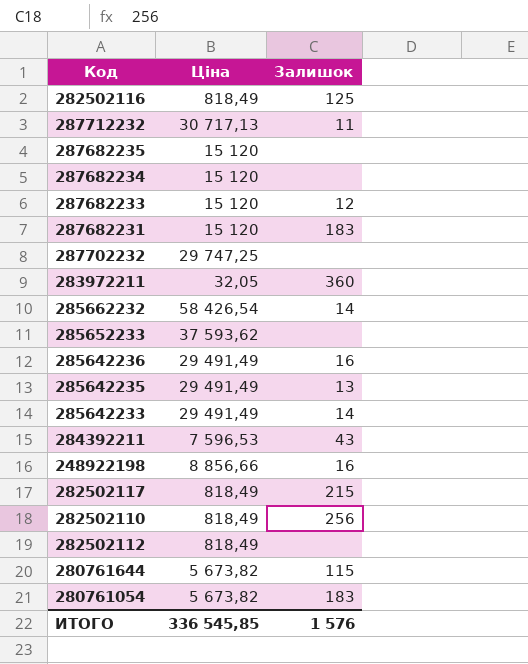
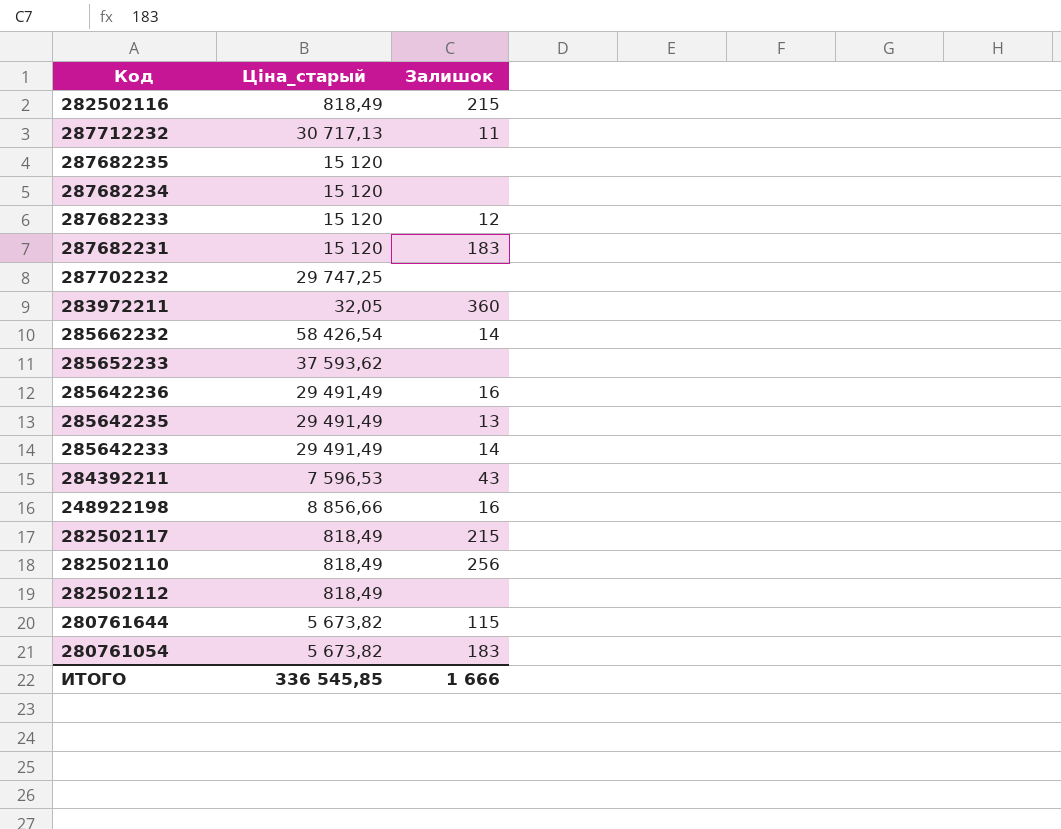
column name: Ціна -> Ціна_старый
282502116 | Залишок: 125 -> 215
ИТОГО | Залишок: 1 576 -> 1 666

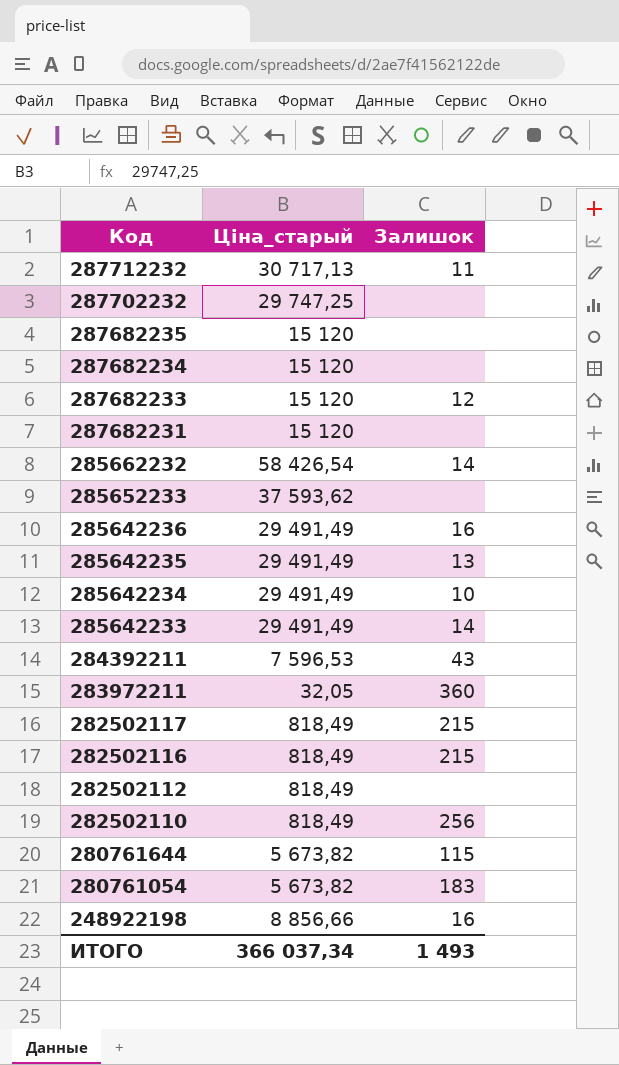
row order: none -> Код descending
287682231 | Залишок: 183 -> none
row 285642234: none -> 29 491,49 | 10
ИТОГО | Ціна_старый: 336 545,85 -> 366 037,34
ИТОГО | Залишок: 1 666 -> 1 493

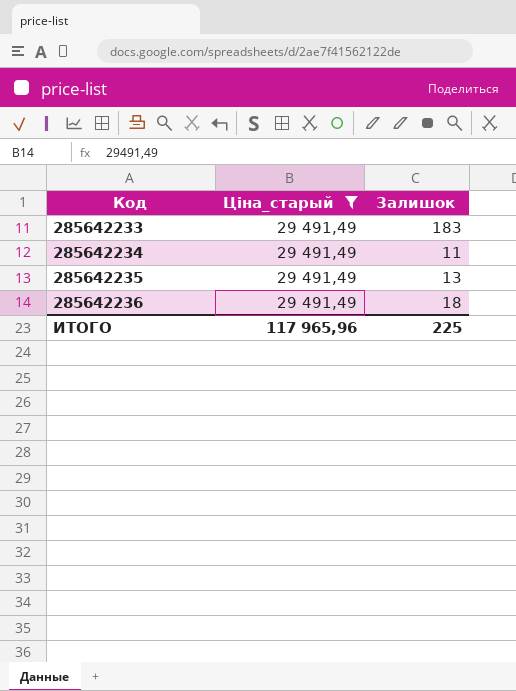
filter: none -> Ціна_старый = 29 491,49
row order: Код descending -> Код ascending
285642233 | Залишок: 14 -> 183
285642234 | Залишок: 10 -> 11
285642236 | Залишок: 16 -> 18
ИТОГО | Ціна_старый: 366 037,34 -> 117 965,96
ИТОГО | Залишок: 1 493 -> 225

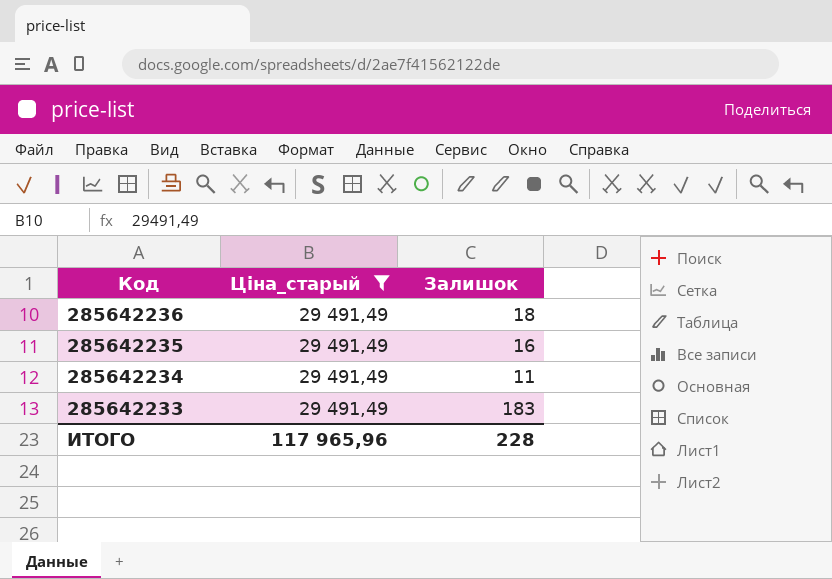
row order: Код ascending -> Код descending
285642235 | Залишок: 13 -> 16
ИТОГО | Залишок: 225 -> 228

